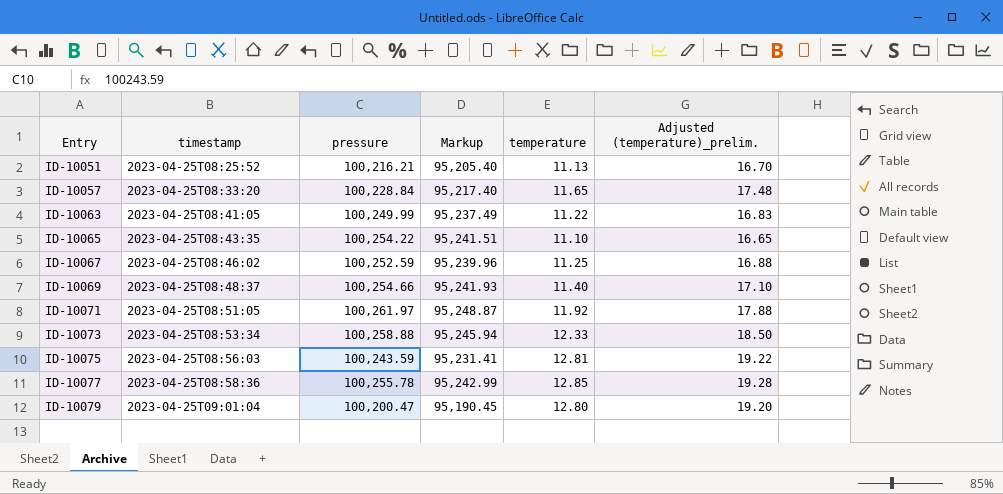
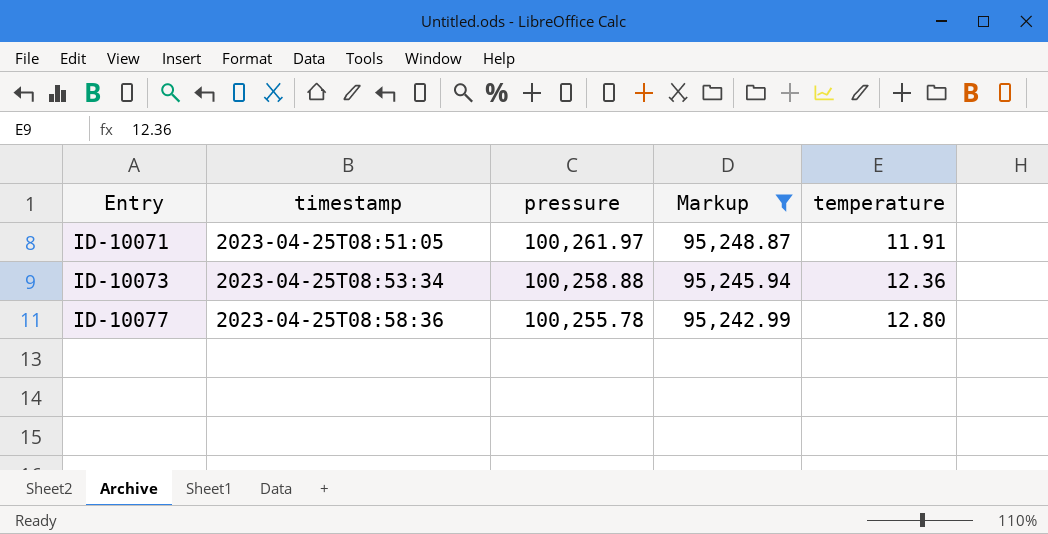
filter: none -> Markup >= 95,242.99
column Adjusted (temperature)_prelim. | formula: [temperature] * 1.5 -> none
ID-10071 | temperature: 11.92 -> 11.91
ID-10073 | temperature: 12.33 -> 12.36
ID-10077 | temperature: 12.85 -> 12.80

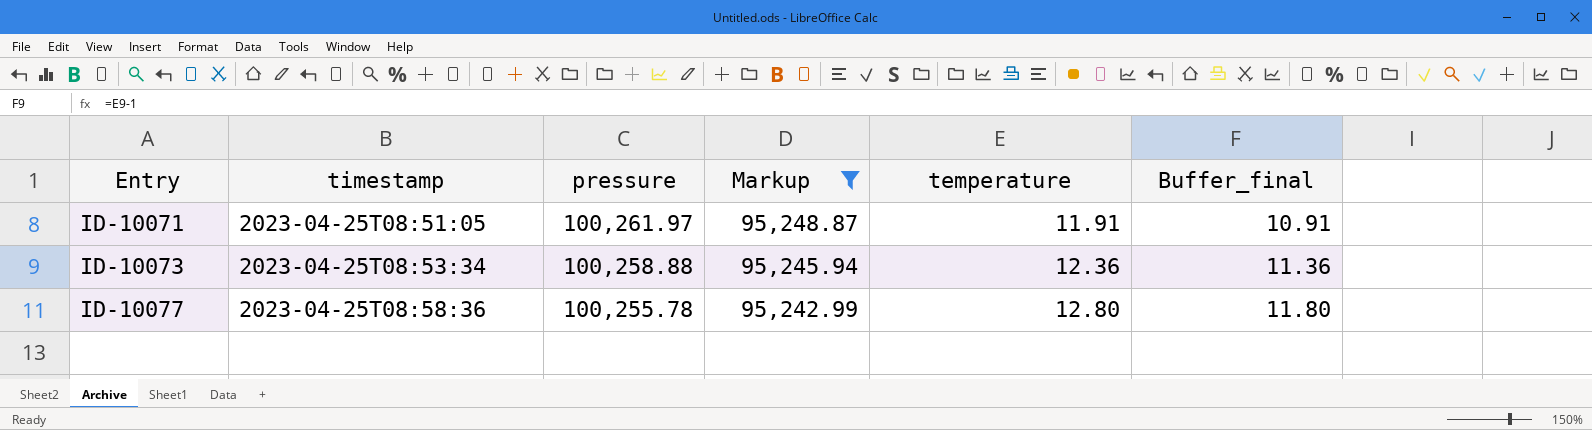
column Buffer_final | formula: none -> [temperature] - 1

